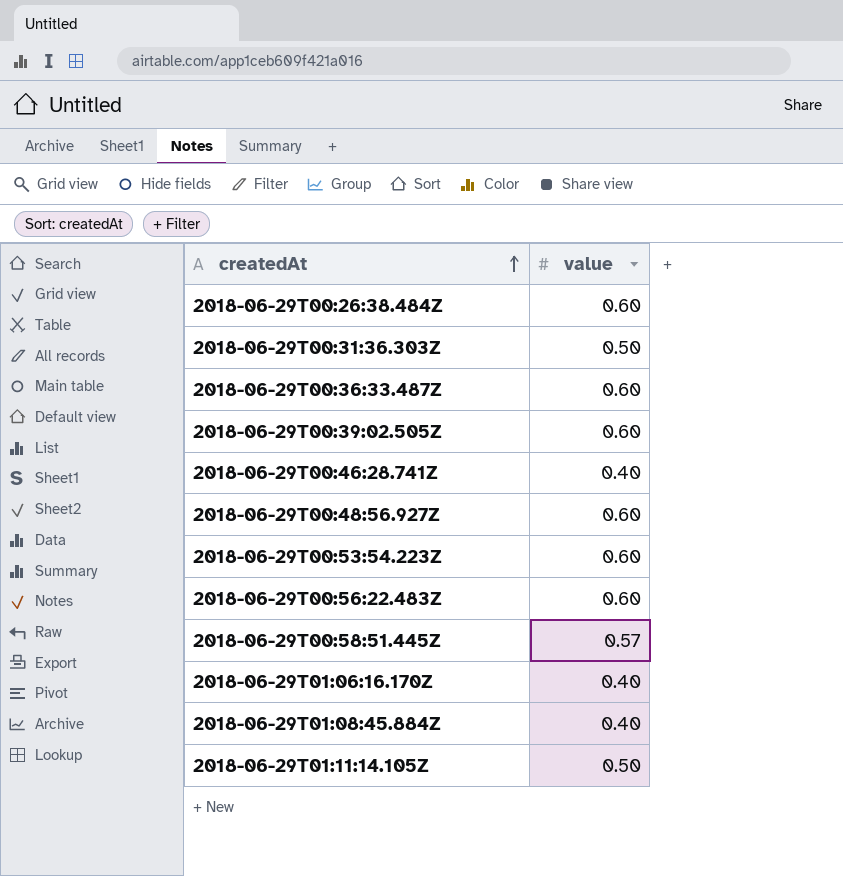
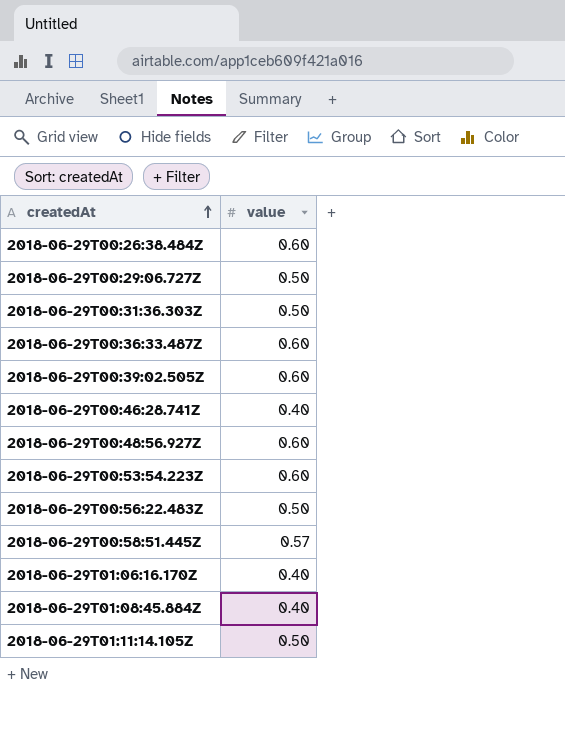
row 2018-06-29T00:29:06.727Z: none -> 0.50
2018-06-29T00:56:22.483Z | value: 0.60 -> 0.50

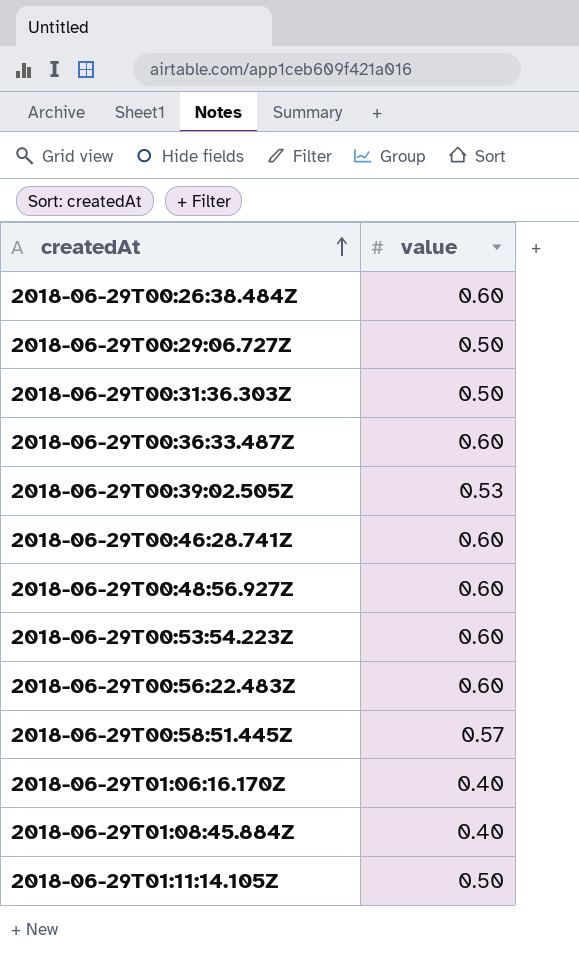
2018-06-29T00:39:02.505Z | value: 0.60 -> 0.53
2018-06-29T00:46:28.741Z | value: 0.40 -> 0.60
2018-06-29T00:56:22.483Z | value: 0.50 -> 0.60

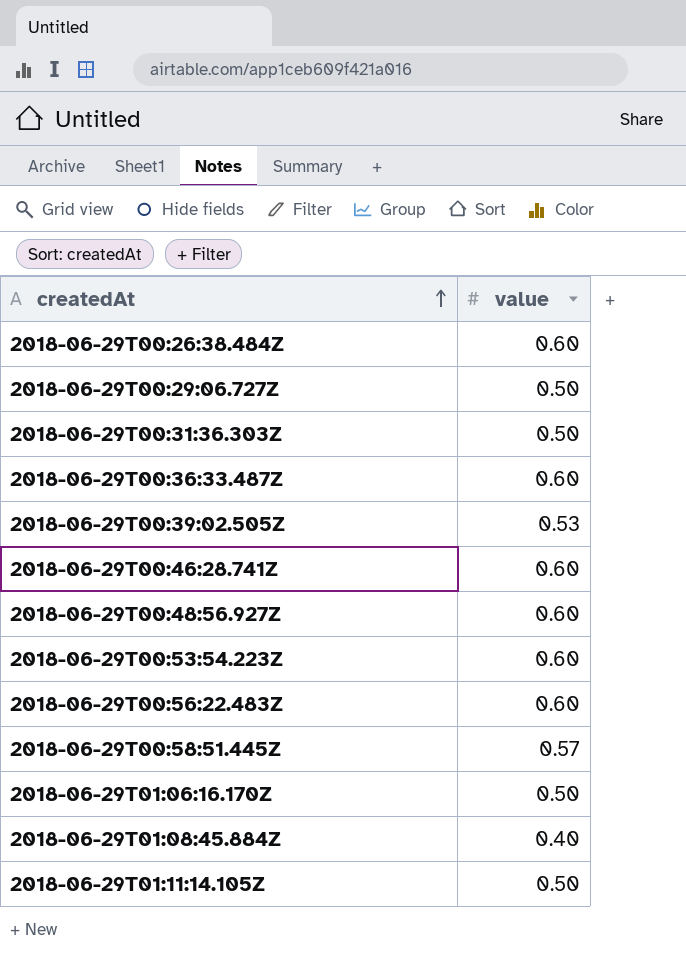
2018-06-29T01:06:16.170Z | value: 0.40 -> 0.50

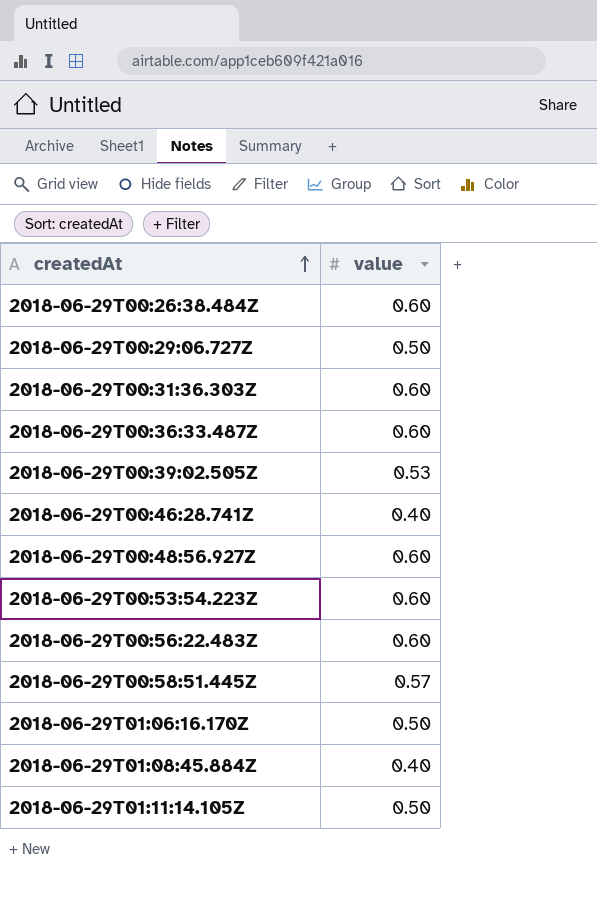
2018-06-29T00:31:36.303Z | value: 0.50 -> 0.60
2018-06-29T00:46:28.741Z | value: 0.60 -> 0.40

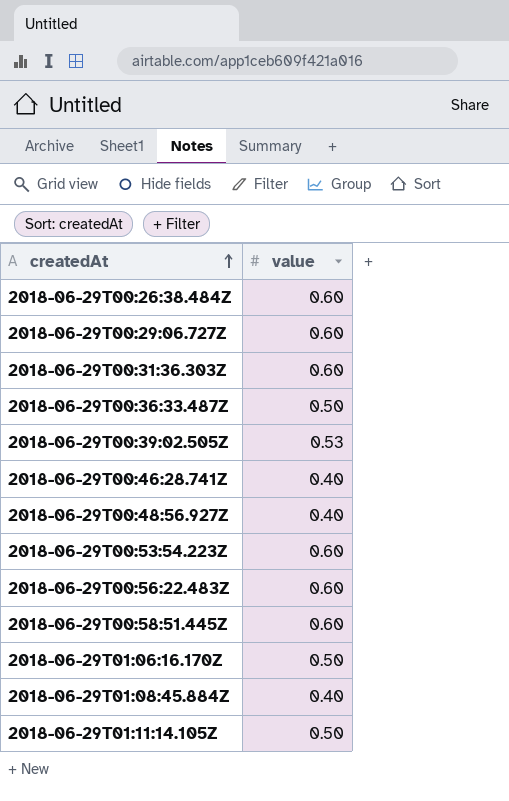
2018-06-29T00:29:06.727Z | value: 0.50 -> 0.60
2018-06-29T00:36:33.487Z | value: 0.60 -> 0.50
2018-06-29T00:48:56.927Z | value: 0.60 -> 0.40
2018-06-29T00:58:51.445Z | value: 0.57 -> 0.60

